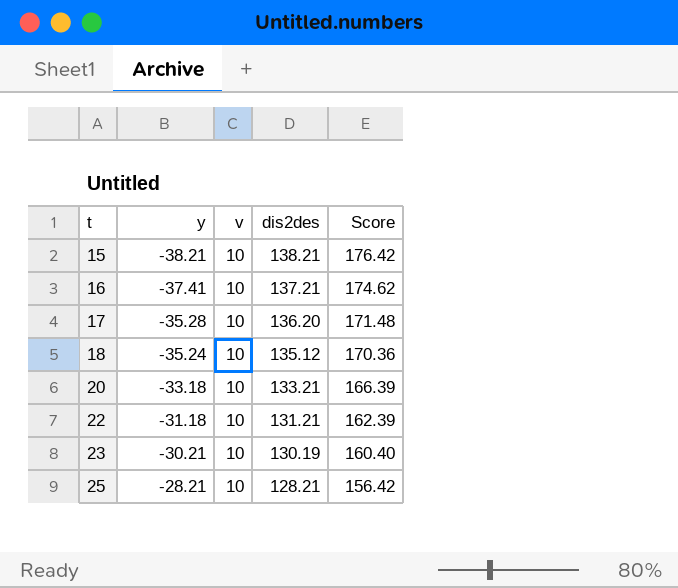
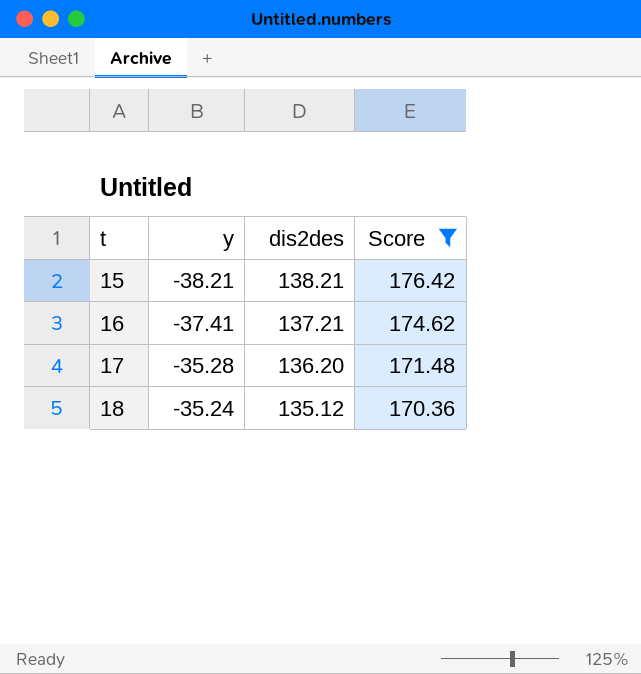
filter: none -> Score >= 170.36
column v | position: 3 -> none

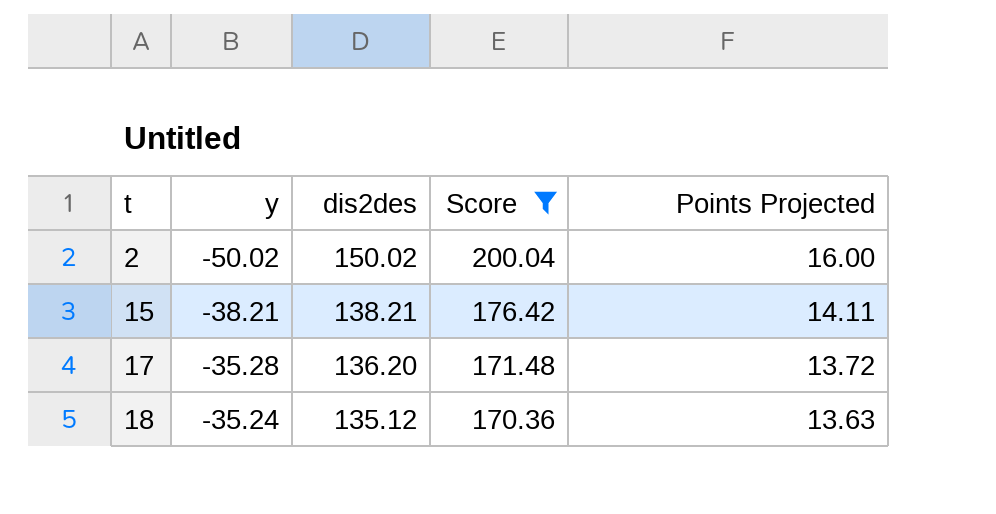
column Points Projected | formula: none -> [Score] * 0.08
row 16: -37.41 | 137.21 | 174.62 -> none
row 2: none -> -50.02 | 150.02 | 200.04 | 16.00

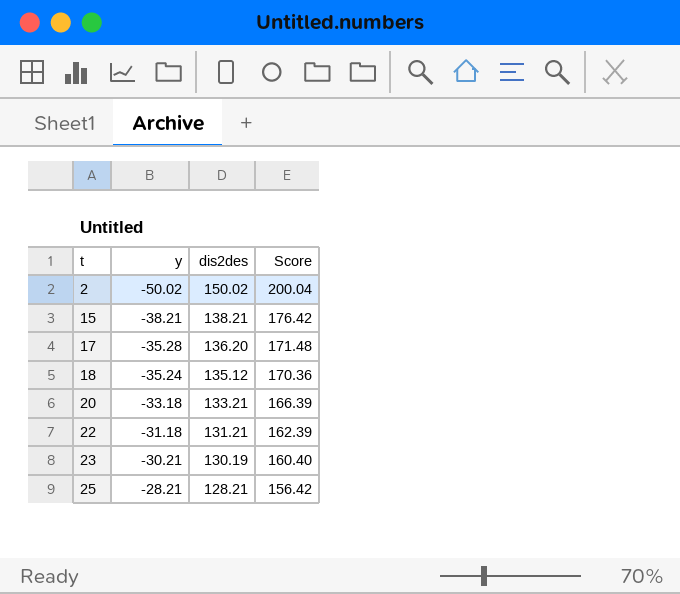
filter: Score >= 170.36 -> none
column Points Projected | formula: [Score] * 0.08 -> none

